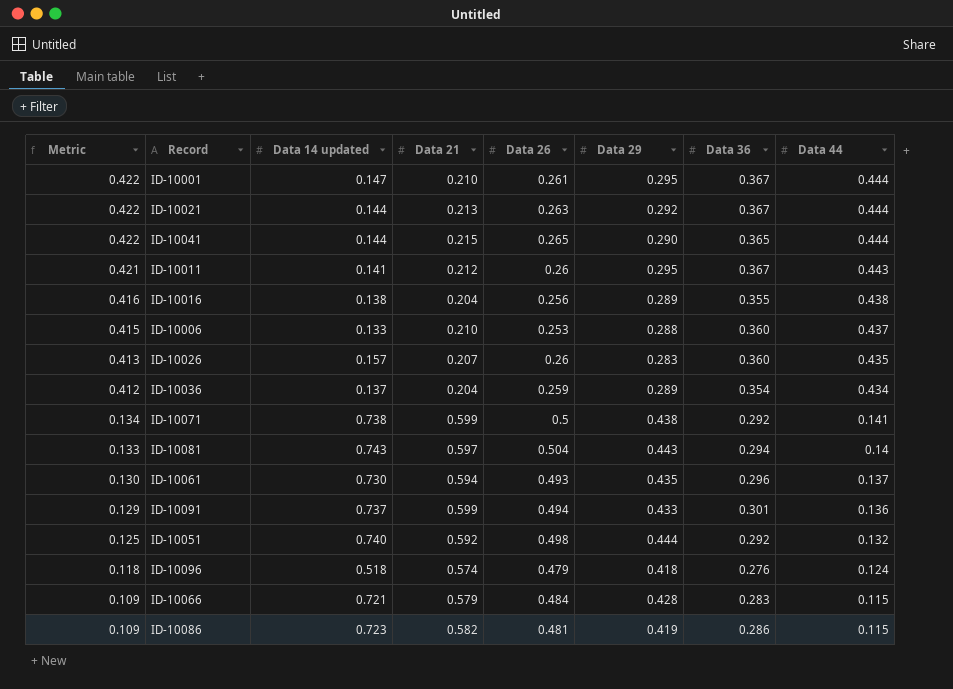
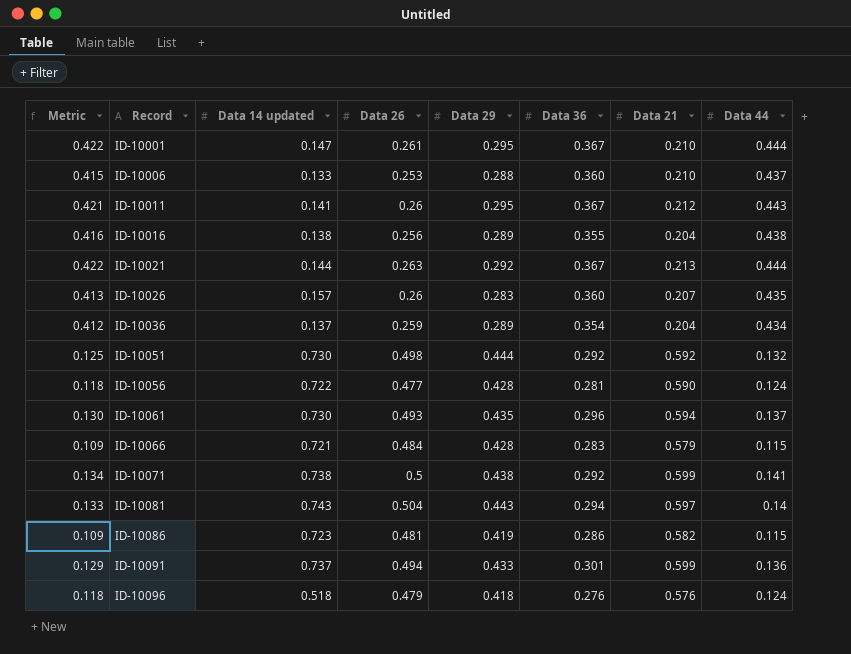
row order: Metric descending -> Record ascending
column Data 21 | position: 4 -> 7
row ID-10041: 0.422 | 0.144 | 0.215 | 0.265 | 0.290 | 0.365 | 0.444 -> none
ID-10051 | Data 14 updated: 0.740 -> 0.730
row ID-10056: none -> 0.118 | 0.722 | 0.477 | 0.428 | 0.281 | 0.590 | 0.124
ID-10096 | Data 21: 0.574 -> 0.576

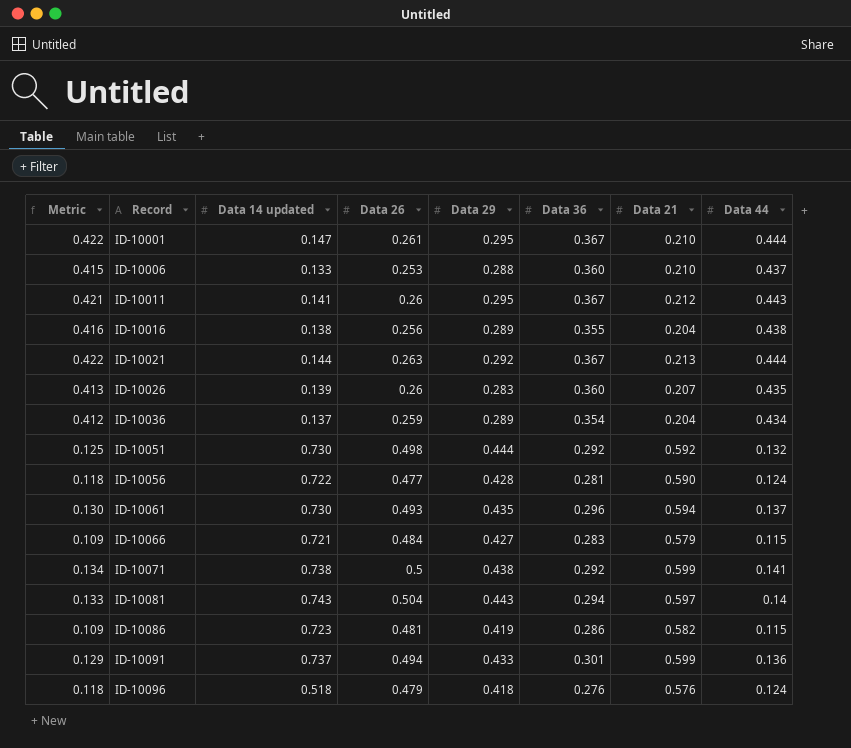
ID-10026 | Data 14 updated: 0.157 -> 0.139
ID-10066 | Data 29: 0.428 -> 0.427

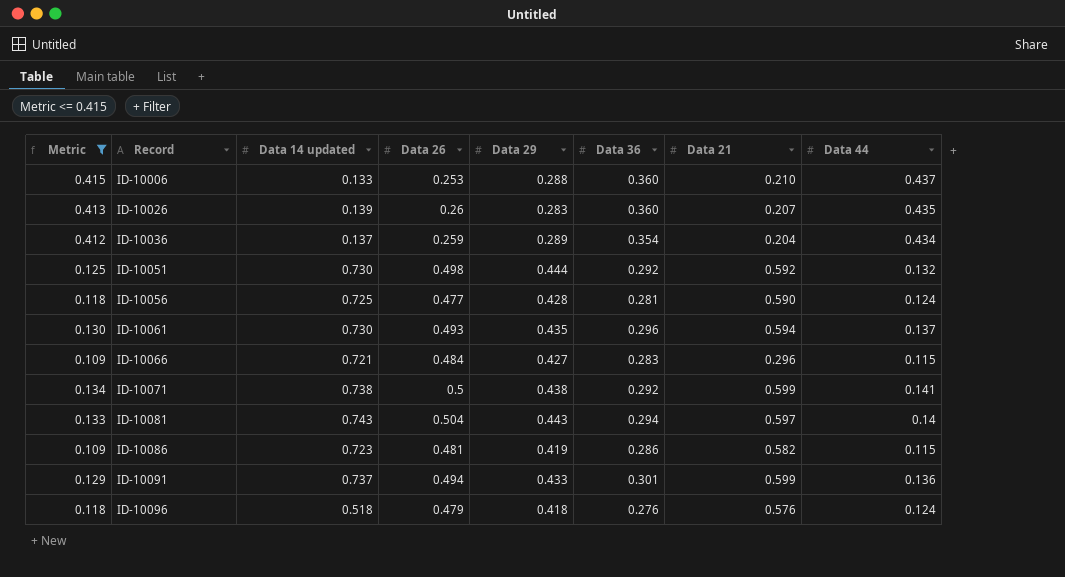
filter: none -> Metric <= 0.415
ID-10056 | Data 14 updated: 0.722 -> 0.725
ID-10066 | Data 21: 0.579 -> 0.296

